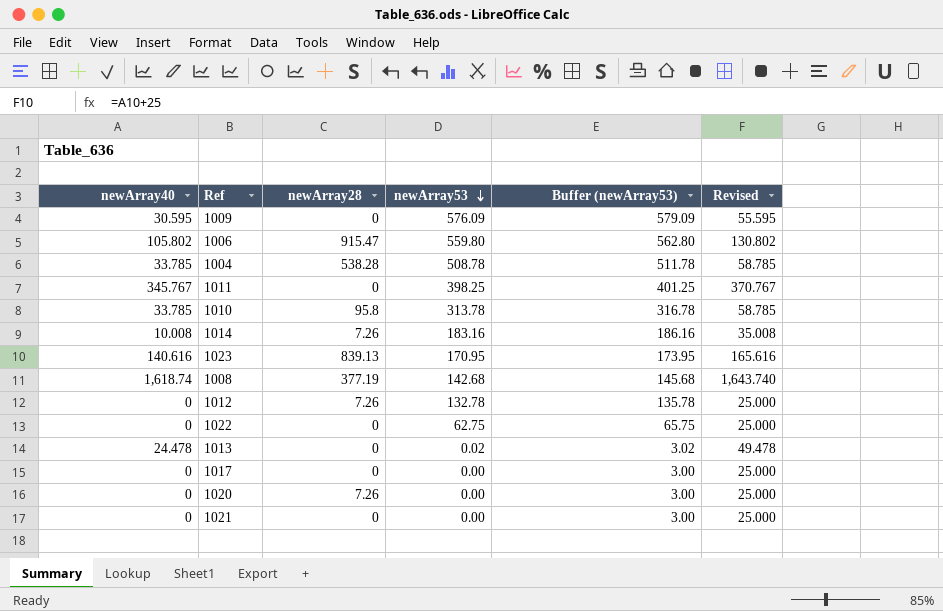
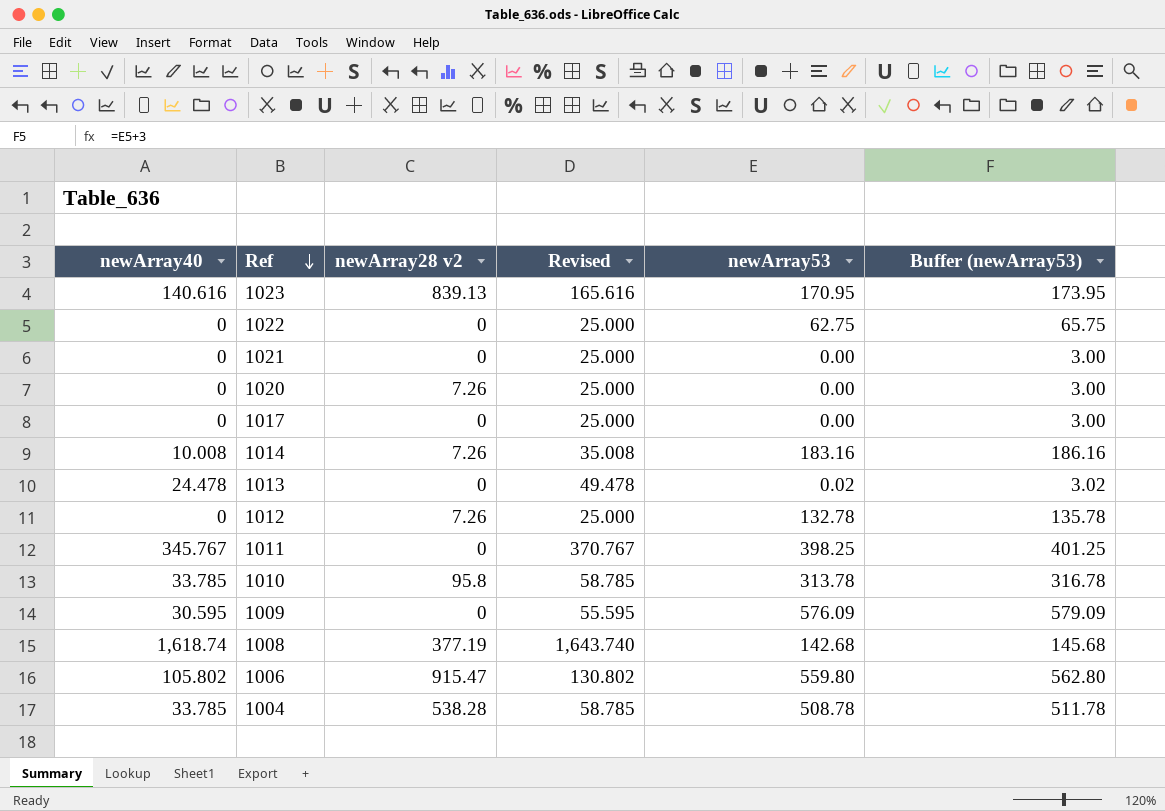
row order: newArray53 descending -> Ref descending
column name: newArray28 -> newArray28 v2
column Revised | position: 6 -> 4

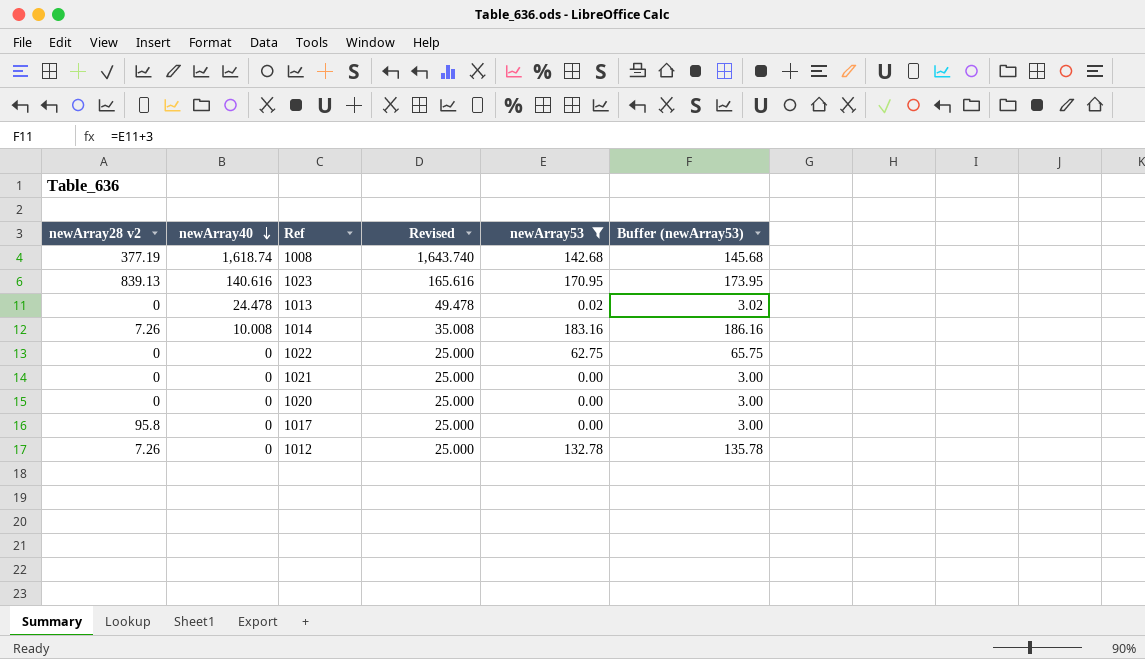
filter: none -> newArray53 <= 183.16
row order: Ref descending -> newArray40 descending
column newArray28 v2 | position: 3 -> 1
1020 | newArray28 v2: 7.26 -> 0
1017 | newArray28 v2: 0 -> 95.8

